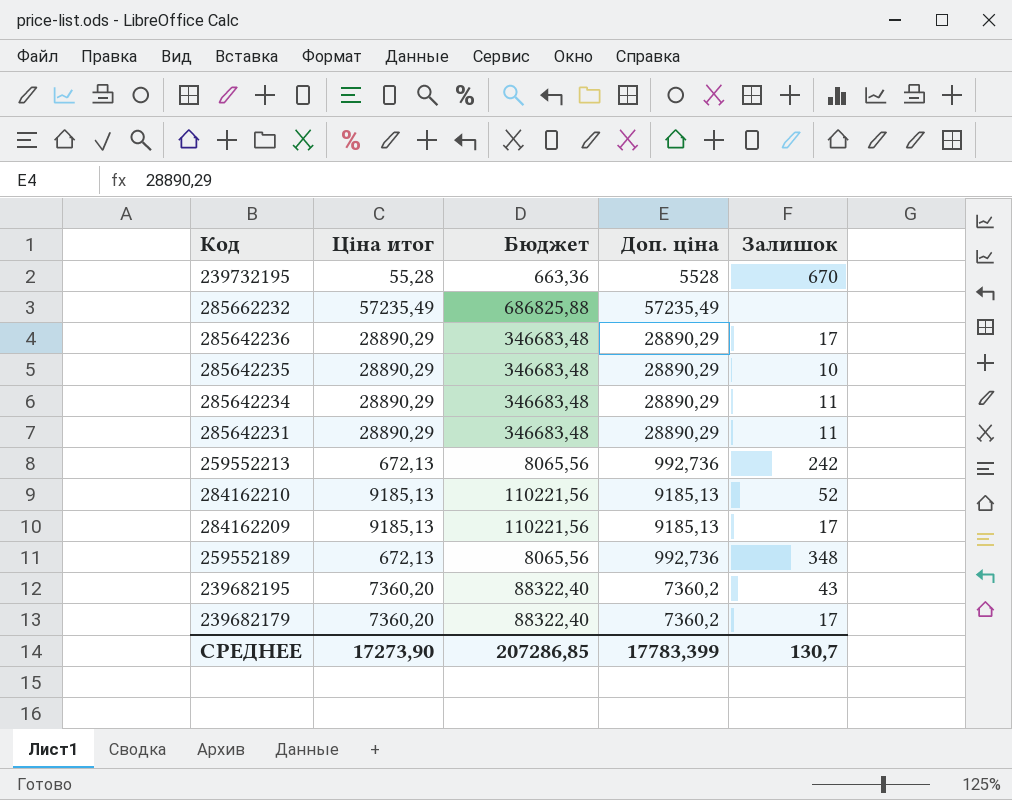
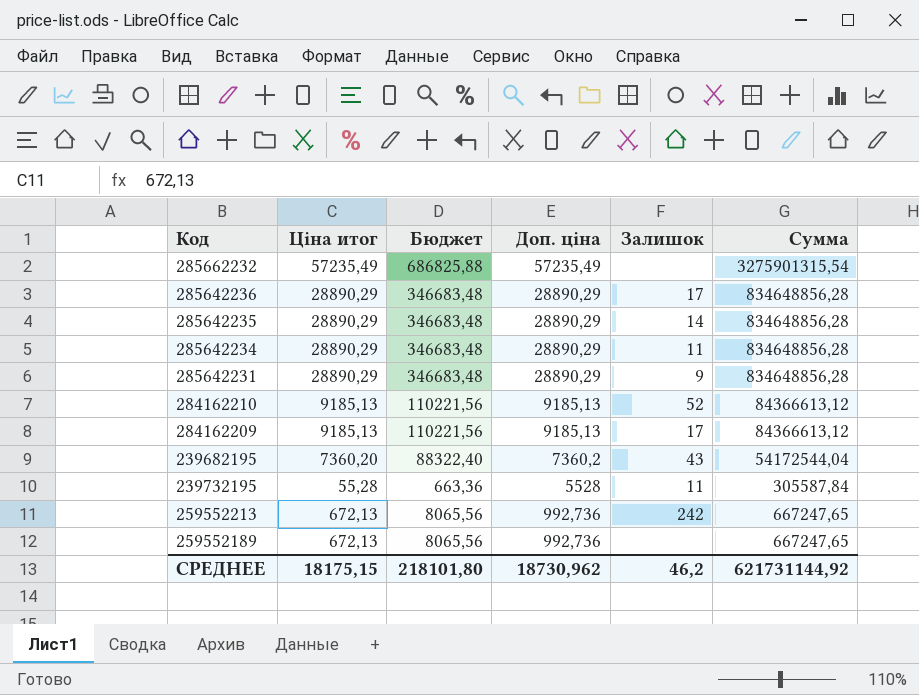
row order: none -> Доп. ціна descending
column Сумма | formula: none -> [Ціна итог] * [Доп. ціна]
row 239682179: 7360,20 | 88322,40 | 7360,2 | 17 -> none
285642235 | Залишок: 10 -> 14
285642231 | Залишок: 11 -> 9
239732195 | Залишок: 670 -> 11
259552189 | Залишок: 348 -> none
СРЕДНЕЕ | Ціна итог: 17273,90 -> 18175,15
СРЕДНЕЕ | Бюджет: 207286,85 -> 218101,80
СРЕДНЕЕ | Доп. ціна: 17783,399 -> 18730,962
СРЕДНЕЕ | Залишок: 130,7 -> 46,2

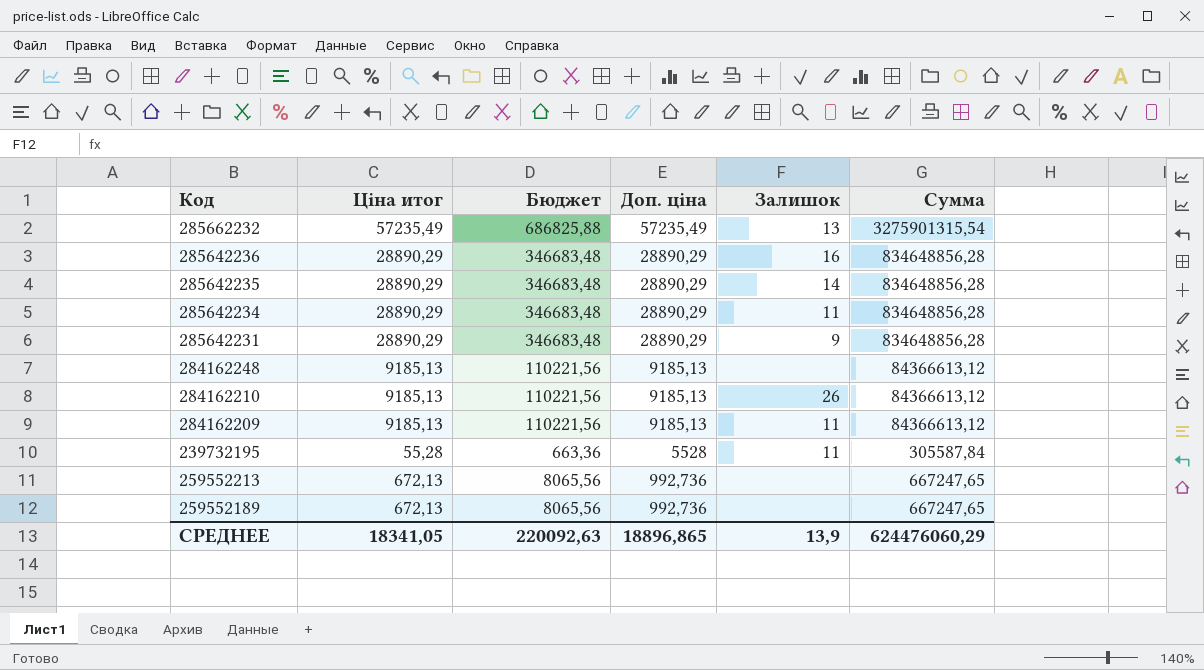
row 239682195: 7360,20 | 88322,40 | 7360,2 | 43 | 54172544,04 -> none
285662232 | Залишок: none -> 13
285642236 | Залишок: 17 -> 16
row 284162248: none -> 9185,13 | 110221,56 | 9185,13 | none | 84366613,12
284162210 | Залишок: 52 -> 26
284162209 | Залишок: 17 -> 11
259552213 | Залишок: 242 -> none
СРЕДНЕЕ | Ціна итог: 18175,15 -> 18341,05
СРЕДНЕЕ | Бюджет: 218101,80 -> 220092,63
СРЕДНЕЕ | Доп. ціна: 18730,962 -> 18896,865
СРЕДНЕЕ | Залишок: 46,2 -> 13,9
СРЕДНЕЕ | Сумма: 621731144,92 -> 624476060,29

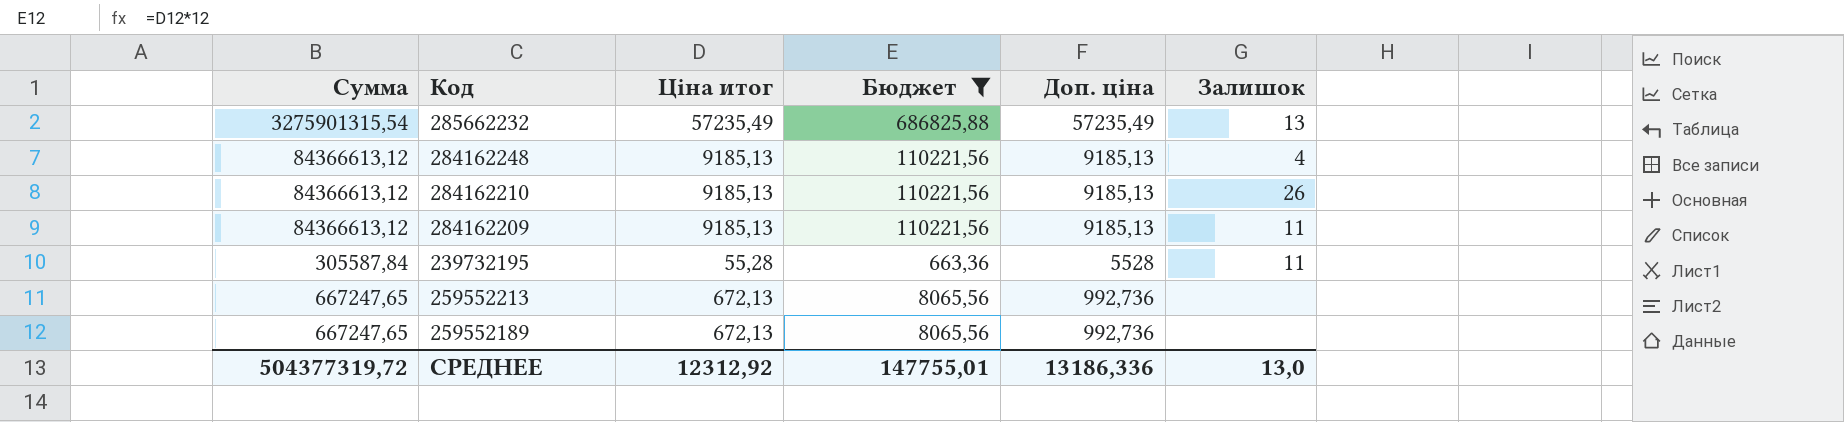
filter: none -> Бюджет != 346683,48
column Сумма | position: 6 -> 1
284162248 | Залишок: none -> 4
СРЕДНЕЕ | Сумма: 624476060,29 -> 504377319,72
СРЕДНЕЕ | Ціна итог: 18341,05 -> 12312,92
СРЕДНЕЕ | Бюджет: 220092,63 -> 147755,01
СРЕДНЕЕ | Доп. ціна: 18896,865 -> 13186,336
СРЕДНЕЕ | Залишок: 13,9 -> 13,0

